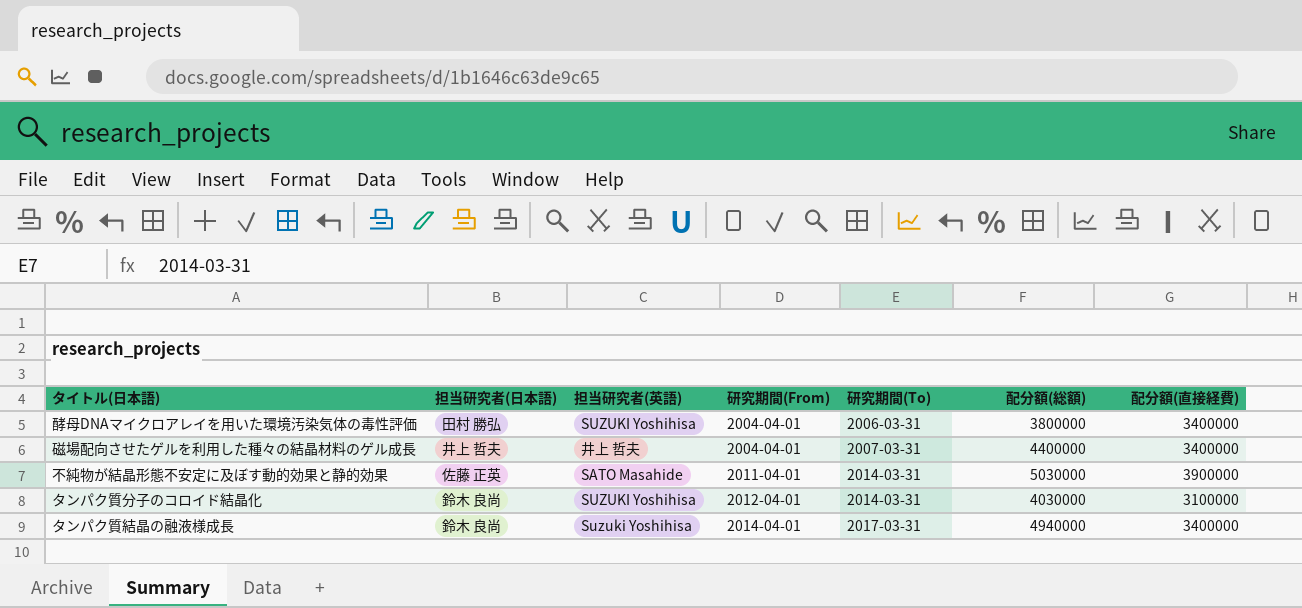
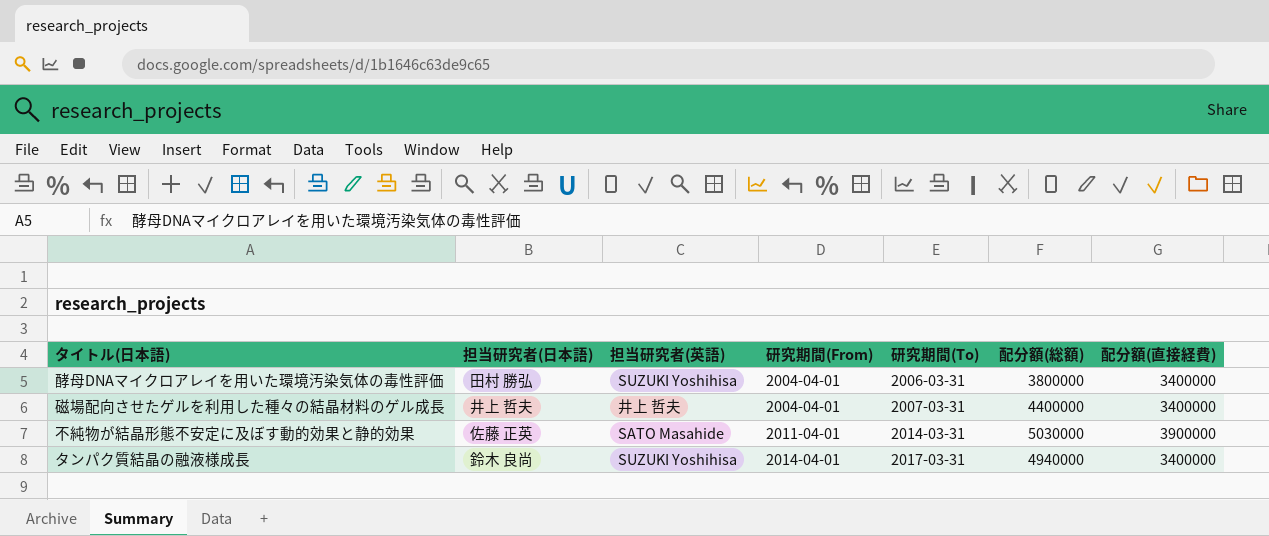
row タンパク質分子のコロイド結晶化: 鈴木 良尚 | SUZUKI Yoshihisa | 2012-04-01 | 2014-03-31 | 4030000 | 3100000 -> none
タンパク質結晶の融液様成長 | 担当研究者(英語): Suzuki Yoshihisa -> SUZUKI Yoshihisa

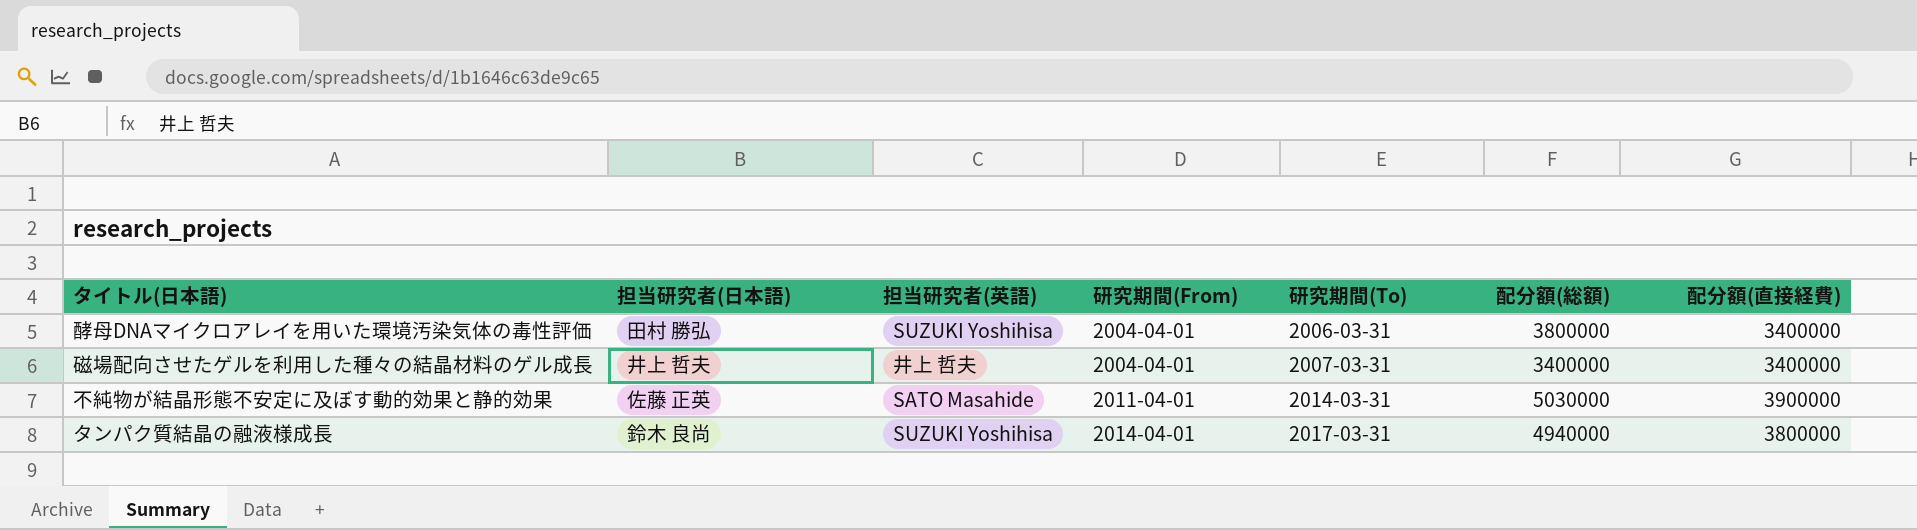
磁場配向させたゲルを利用した種々の結晶材料のゲル成長 | 配分額(総額): 4400000 -> 3400000
タンパク質結晶の融液様成長 | 配分額(直接経費): 3400000 -> 3800000

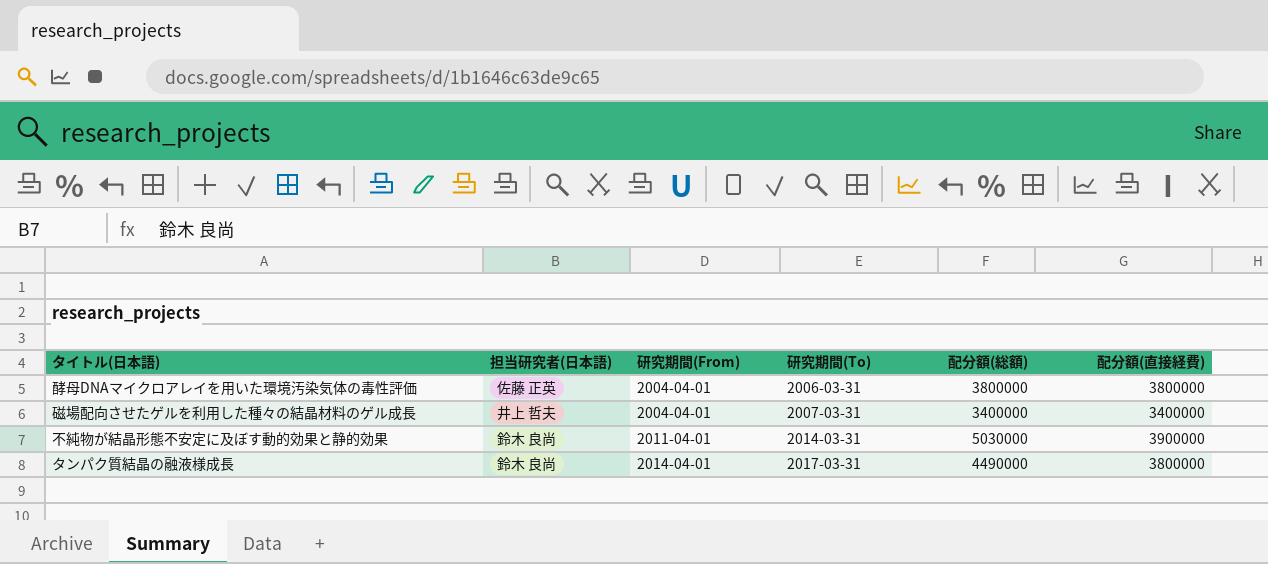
column 担当研究者(英語) | position: 3 -> none
酵母DNAマイクロアレイを用いた環境汚染気体の毒性評価 | 担当研究者(日本語): 田村 勝弘 -> 佐藤 正英
酵母DNAマイクロアレイを用いた環境汚染気体の毒性評価 | 配分額(直接経費): 3400000 -> 3800000
不純物が結晶形態不安定に及ぼす動的効果と静的効果 | 担当研究者(日本語): 佐藤 正英 -> 鈴木 良尚
タンパク質結晶の融液様成長 | 配分額(総額): 4940000 -> 4490000

